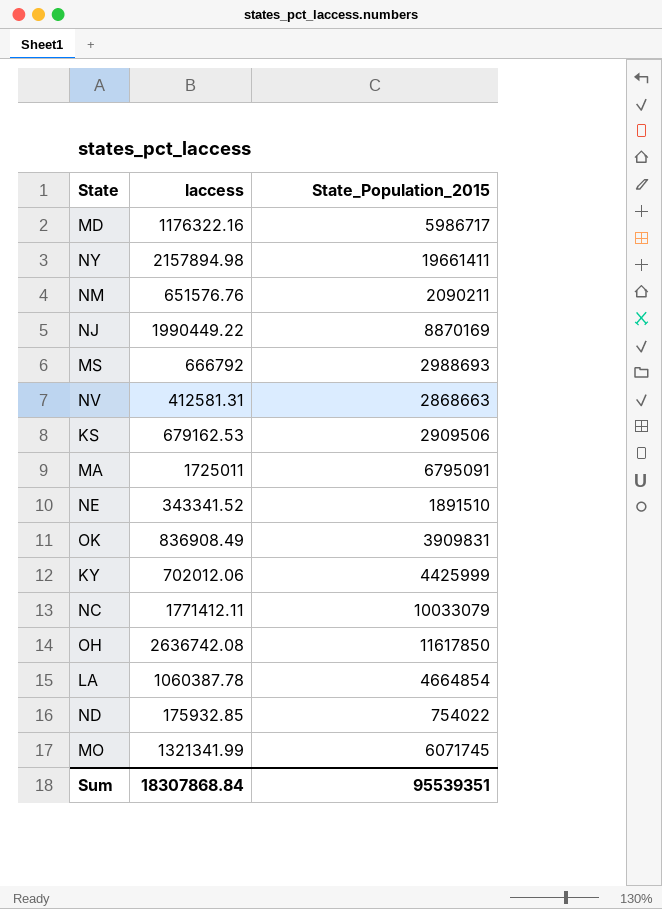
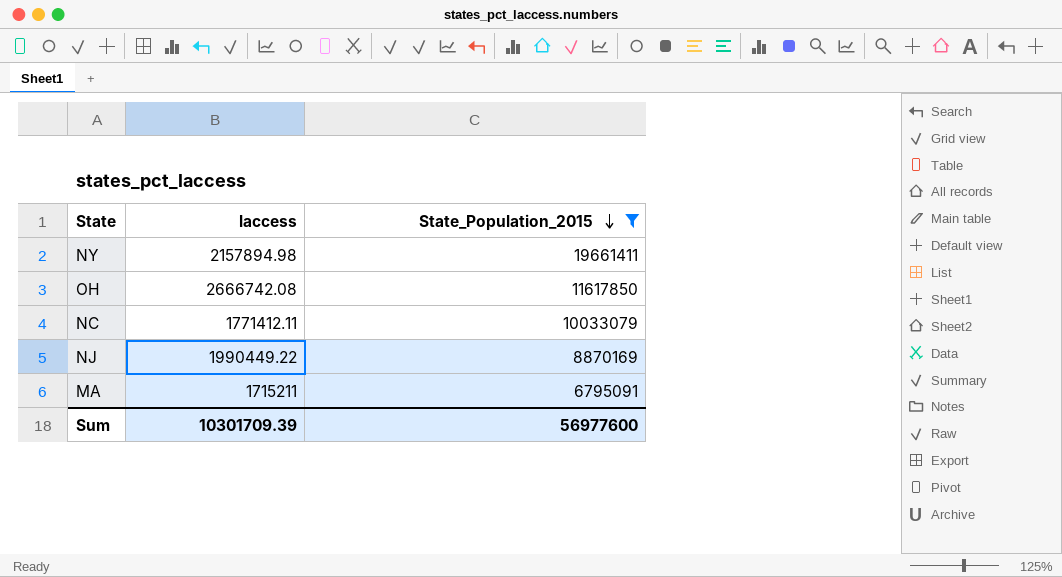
filter: none -> State_Population_2015 >= 6795091
row order: none -> State_Population_2015 descending
OH | laccess: 2636742.08 -> 2666742.08
MA | laccess: 1725011 -> 1715211
Sum | laccess: 18307868.84 -> 10301709.39
Sum | State_Population_2015: 95539351 -> 56977600

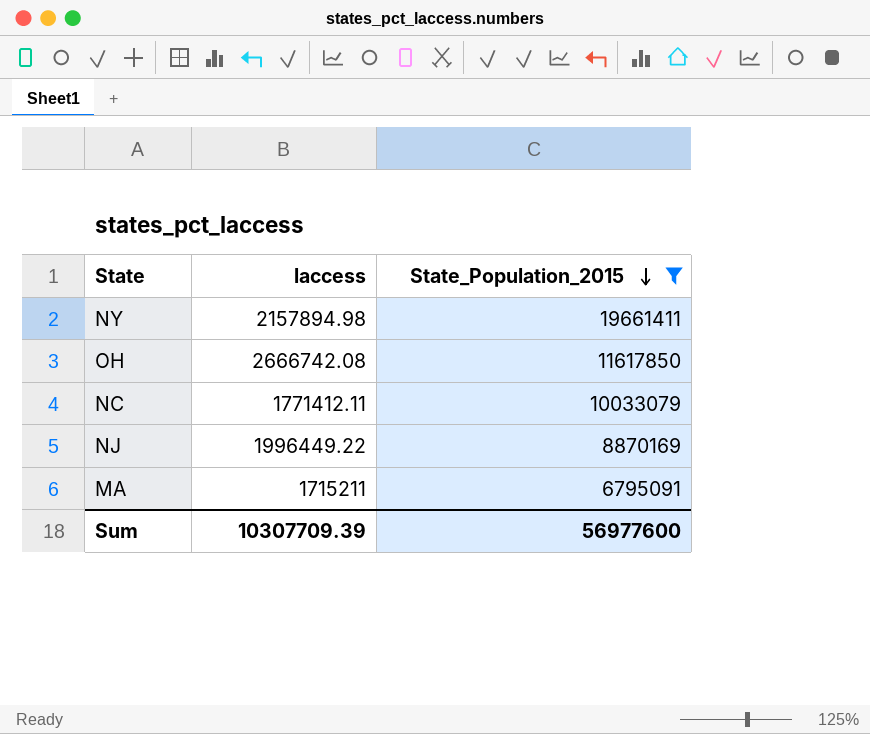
NJ | laccess: 1990449.22 -> 1996449.22
Sum | laccess: 10301709.39 -> 10307709.39

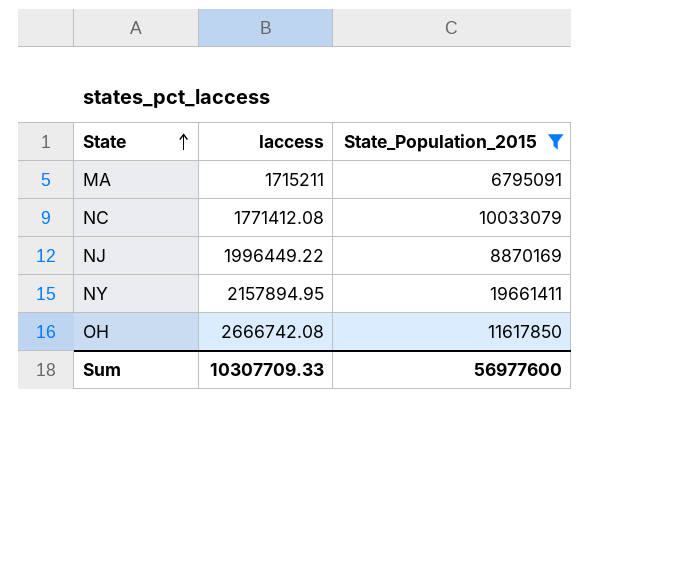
row order: State_Population_2015 descending -> State ascending
NC | laccess: 1771412.11 -> 1771412.08
NY | laccess: 2157894.98 -> 2157894.95
Sum | laccess: 10307709.39 -> 10307709.33

